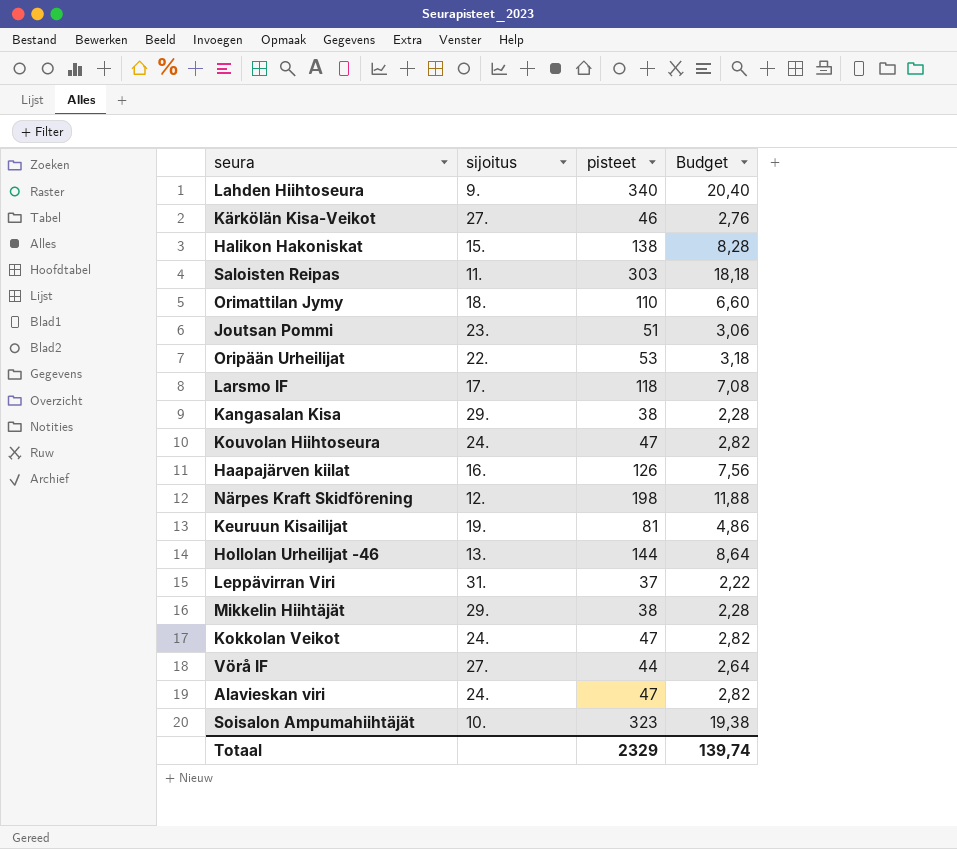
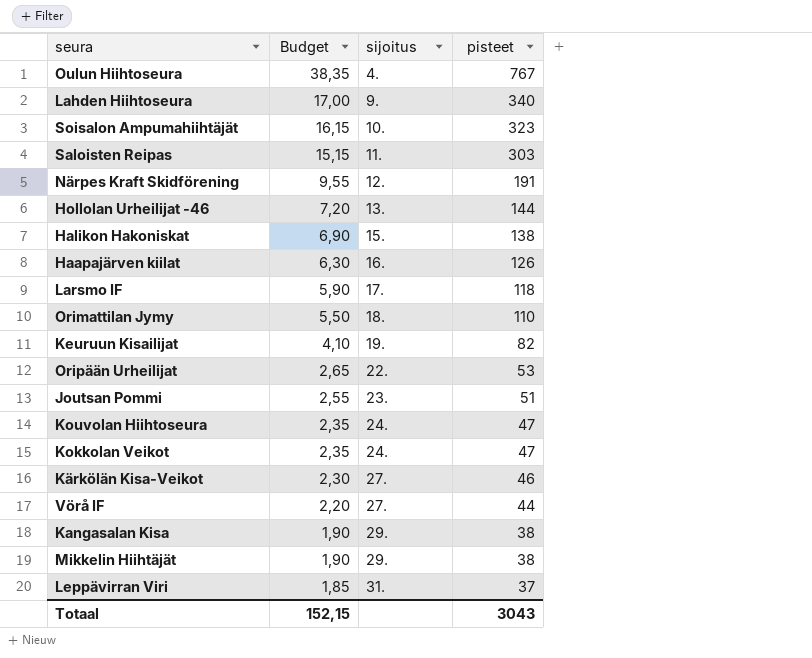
row order: none -> Budget descending
column Budget | formula: [pisteet] * 0,06 -> [pisteet] * 0,05
column Budget | position: 4 -> 2
row Alavieskan viri: 24. | 47 | 2,82 -> none
row Oulun Hiihtoseura: none -> 38,35 | 4. | 767
Närpes Kraft Skidförening | pisteet: 198 -> 191
Keuruun Kisailijat | pisteet: 81 -> 82
Totaal | Budget: 139,74 -> 152,15
Totaal | pisteet: 2329 -> 3043

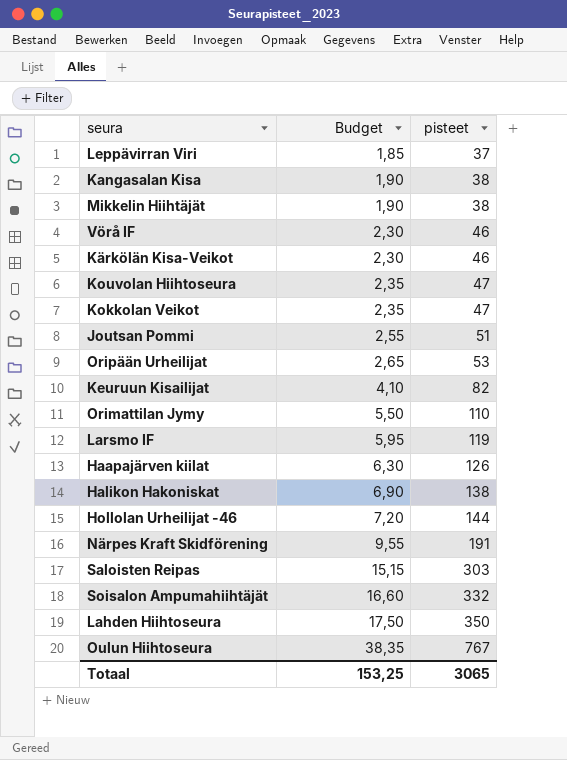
row order: Budget descending -> Budget ascending
column sijoitus | position: 3 -> none
Vörå IF | Budget: 2,20 -> 2,30
Vörå IF | pisteet: 44 -> 46
Larsmo IF | Budget: 5,90 -> 5,95
Larsmo IF | pisteet: 118 -> 119
Soisalon Ampumahiihtäjät | Budget: 16,15 -> 16,60
Soisalon Ampumahiihtäjät | pisteet: 323 -> 332
Lahden Hiihtoseura | Budget: 17,00 -> 17,50
Lahden Hiihtoseura | pisteet: 340 -> 350
Totaal | Budget: 152,15 -> 153,25
Totaal | pisteet: 3043 -> 3065

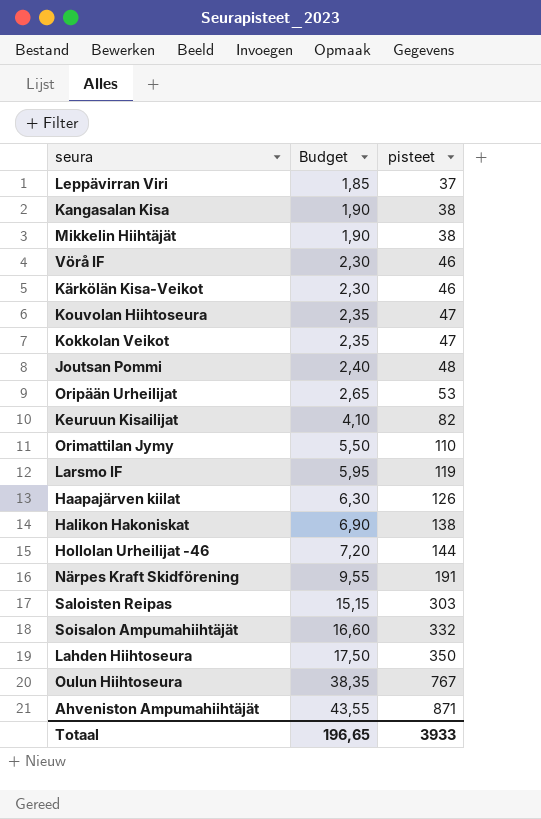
Joutsan Pommi | Budget: 2,55 -> 2,40
Joutsan Pommi | pisteet: 51 -> 48
row Ahveniston Ampumahiihtäjät: none -> 43,55 | 871
Totaal | Budget: 153,25 -> 196,65
Totaal | pisteet: 3065 -> 3933

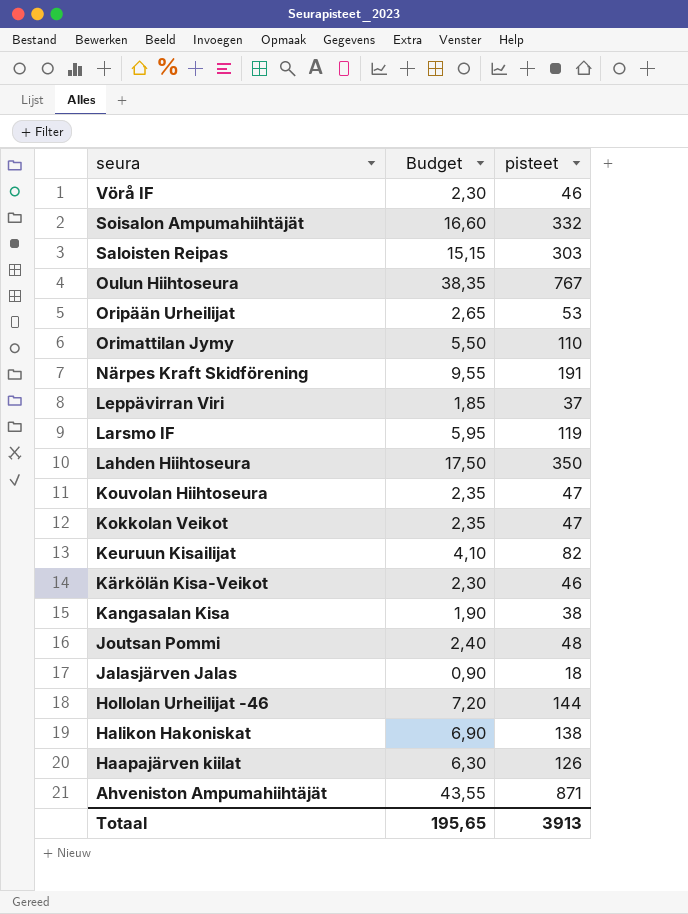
row order: Budget ascending -> seura descending
row Mikkelin Hiihtäjät: 1,90 | 38 -> none
row Jalasjärven Jalas: none -> 0,90 | 18
Totaal | Budget: 196,65 -> 195,65
Totaal | pisteet: 3933 -> 3913

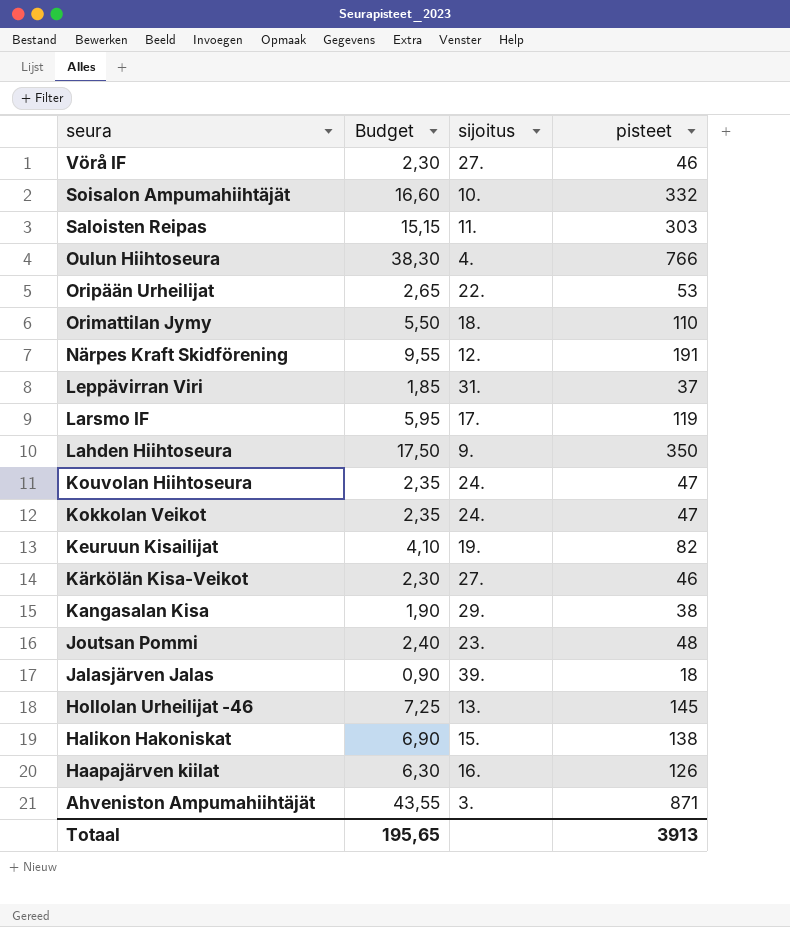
column sijoitus | position: none -> 3
Oulun Hiihtoseura | Budget: 38,35 -> 38,30
Oulun Hiihtoseura | pisteet: 767 -> 766
Hollolan Urheilijat -46 | Budget: 7,20 -> 7,25
Hollolan Urheilijat -46 | pisteet: 144 -> 145

